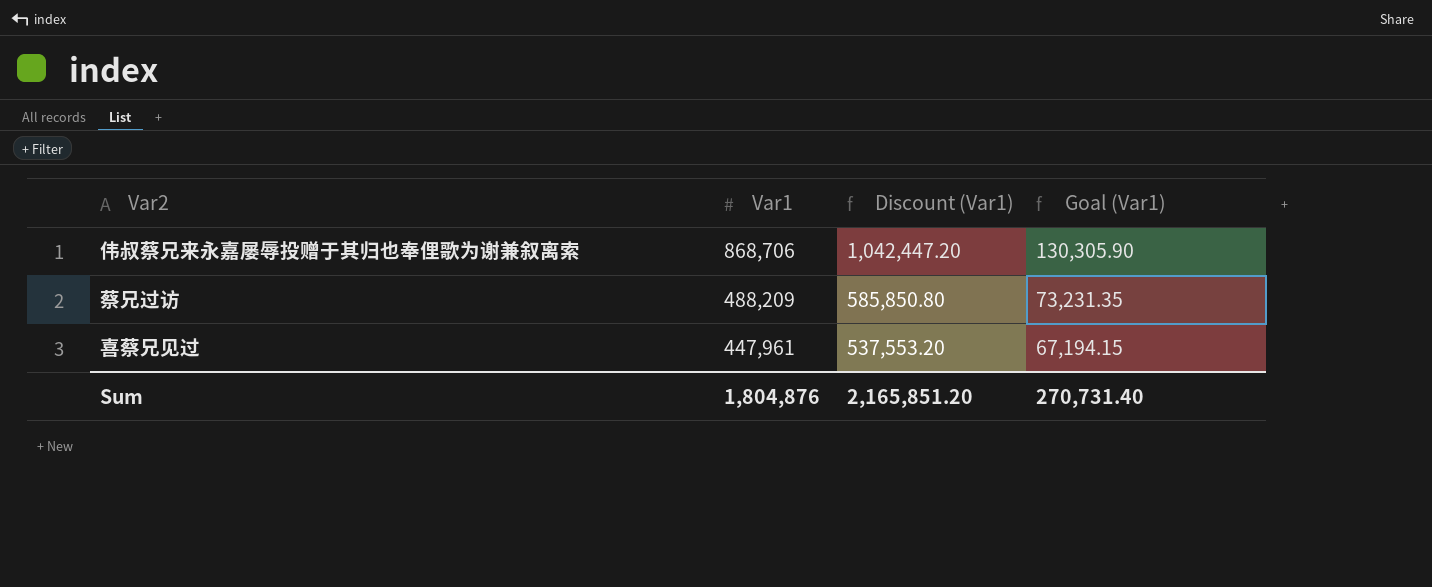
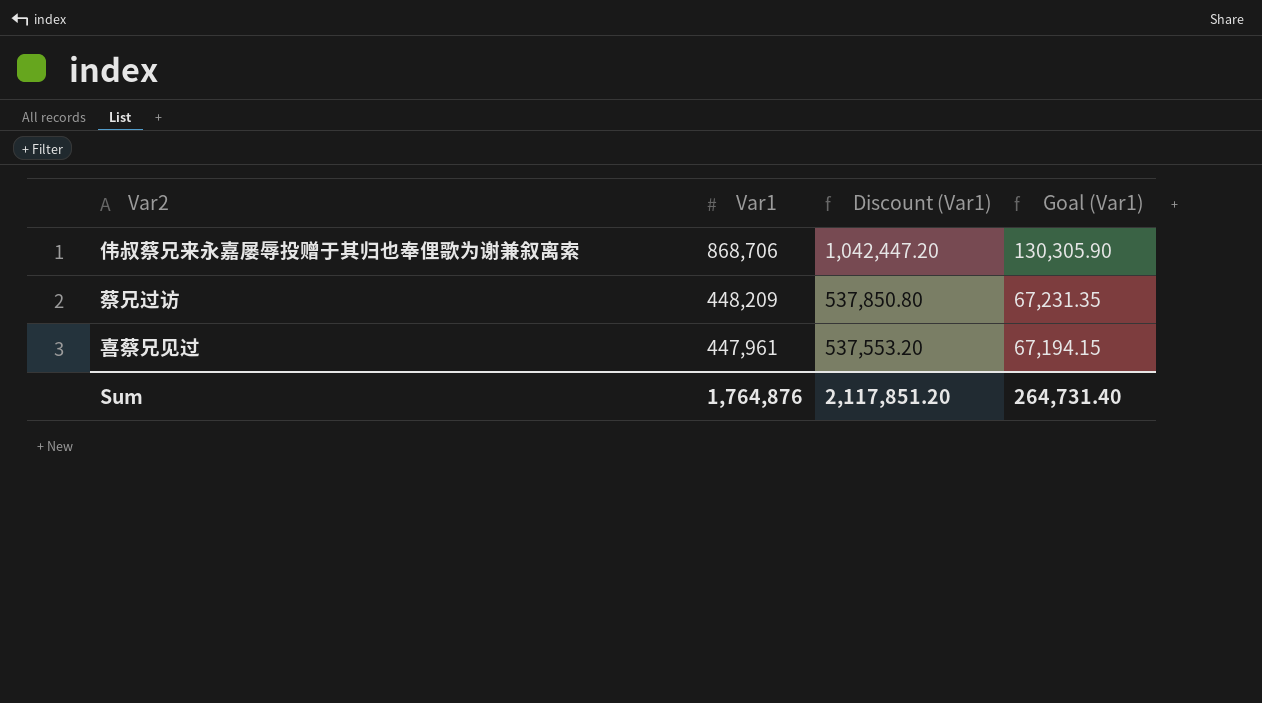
蔡兄过访 | Var1: 488,209 -> 448,209
蔡兄过访 | Discount (Var1): 585,850.80 -> 537,850.80
蔡兄过访 | Goal (Var1): 73,231.35 -> 67,231.35
Sum | Var1: 1,804,876 -> 1,764,876
Sum | Discount (Var1): 2,165,851.20 -> 2,117,851.20
Sum | Goal (Var1): 270,731.40 -> 264,731.40

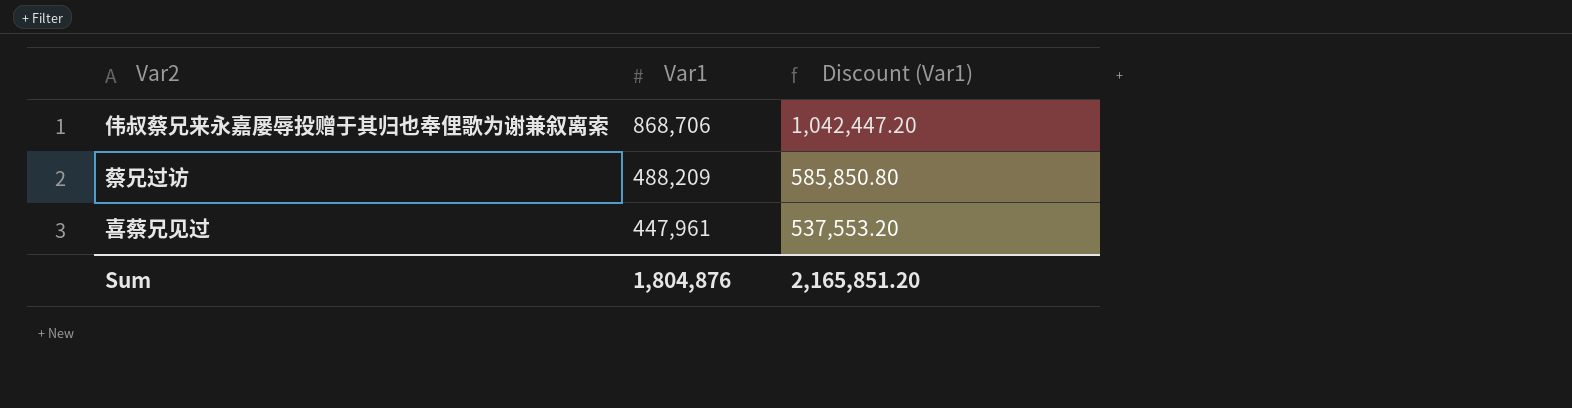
column Goal (Var1) | formula: [Var1] * 0.15 -> none
蔡兄过访 | Var1: 448,209 -> 488,209
蔡兄过访 | Discount (Var1): 537,850.80 -> 585,850.80
Sum | Var1: 1,764,876 -> 1,804,876
Sum | Discount (Var1): 2,117,851.20 -> 2,165,851.20

